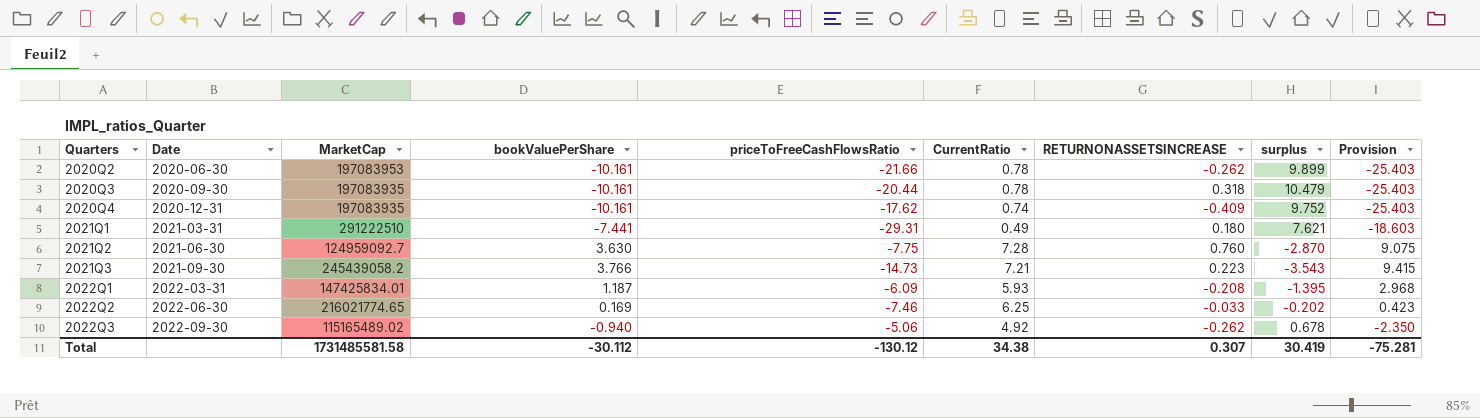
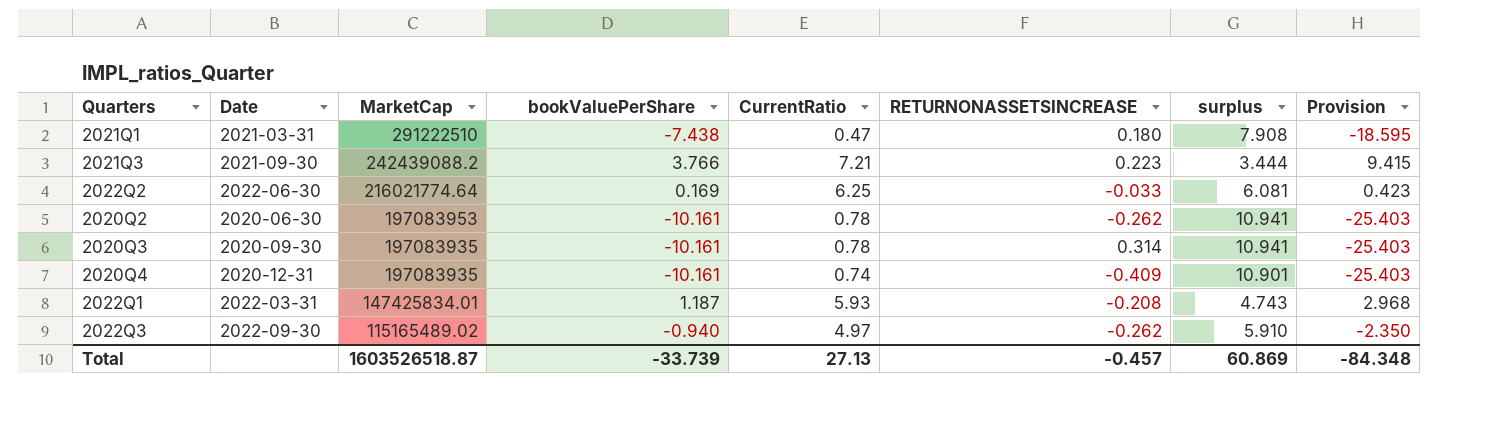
row order: Quarters ascending -> MarketCap descending
column priceToFreeCashFlowsRatio | position: 5 -> none
column surplus | formula: [RETURNONASSETSINCREASE] - [bookValuePerShare] -> [CurrentRatio] - [bookValuePerShare]
row 2021Q2: 2021-06-30 | 124959092.7 | 3.630 | -7.75 | 7.28 | 0.760 | -2.870 | 9.075 -> none
2021Q1 | bookValuePerShare: -7.441 -> -7.438
2021Q1 | CurrentRatio: 0.49 -> 0.47
2021Q1 | Provision: -18.603 -> -18.595
2021Q3 | MarketCap: 245439058.2 -> 242439088.2
2022Q2 | MarketCap: 216021774.65 -> 216021774.64
2020Q3 | RETURNONASSETSINCREASE: 0.318 -> 0.314
2022Q3 | CurrentRatio: 4.92 -> 4.97
Total | MarketCap: 1731485581.58 -> 1603526518.87
Total | bookValuePerShare: -30.112 -> -33.739
Total | CurrentRatio: 34.38 -> 27.13
Total | RETURNONASSETSINCREASE: 0.307 -> -0.457
Total | surplus: 30.419 -> 60.869
Total | Provision: -75.281 -> -84.348

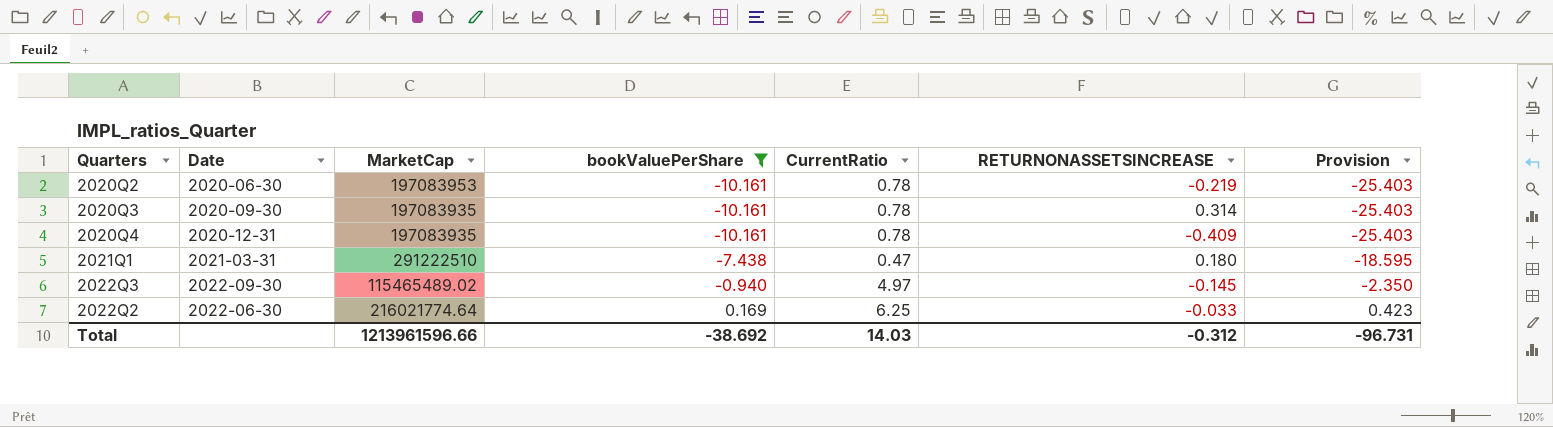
filter: none -> bookValuePerShare <= 0.169
row order: MarketCap descending -> bookValuePerShare ascending
column surplus | formula: [CurrentRatio] - [bookValuePerShare] -> none
2020Q2 | RETURNONASSETSINCREASE: -0.262 -> -0.219
2020Q4 | CurrentRatio: 0.74 -> 0.78
2022Q3 | MarketCap: 115165489.02 -> 115465489.02
2022Q3 | RETURNONASSETSINCREASE: -0.262 -> -0.145
Total | MarketCap: 1603526518.87 -> 1213961596.66
Total | bookValuePerShare: -33.739 -> -38.692
Total | CurrentRatio: 27.13 -> 14.03
Total | RETURNONASSETSINCREASE: -0.457 -> -0.312
Total | Provision: -84.348 -> -96.731

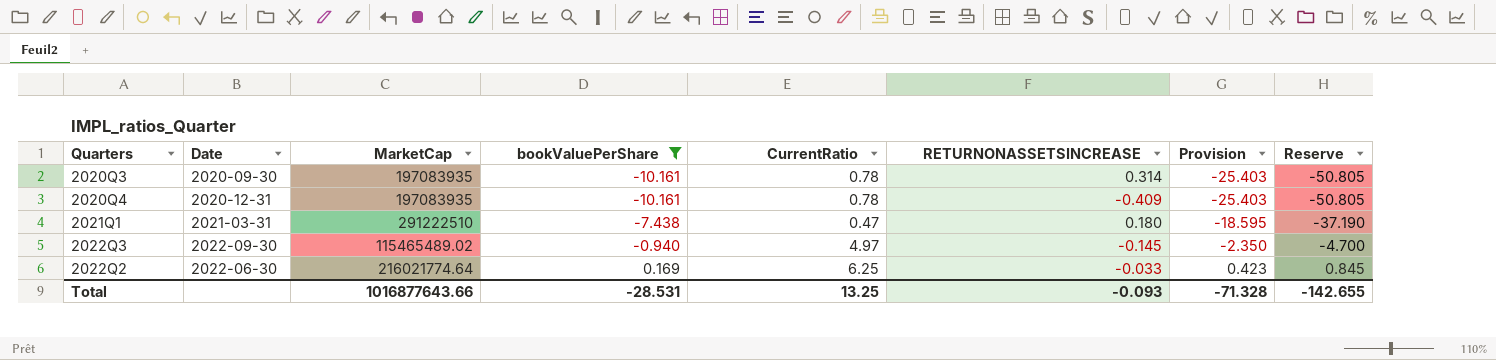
column Reserve | formula: none -> [bookValuePerShare] * 5
row 2020Q2: 2020-06-30 | 197083953 | -10.161 | 0.78 | -0.219 | -25.403 -> none
Total | MarketCap: 1213961596.66 -> 1016877643.66
Total | bookValuePerShare: -38.692 -> -28.531
Total | CurrentRatio: 14.03 -> 13.25
Total | RETURNONASSETSINCREASE: -0.312 -> -0.093
Total | Provision: -96.731 -> -71.328

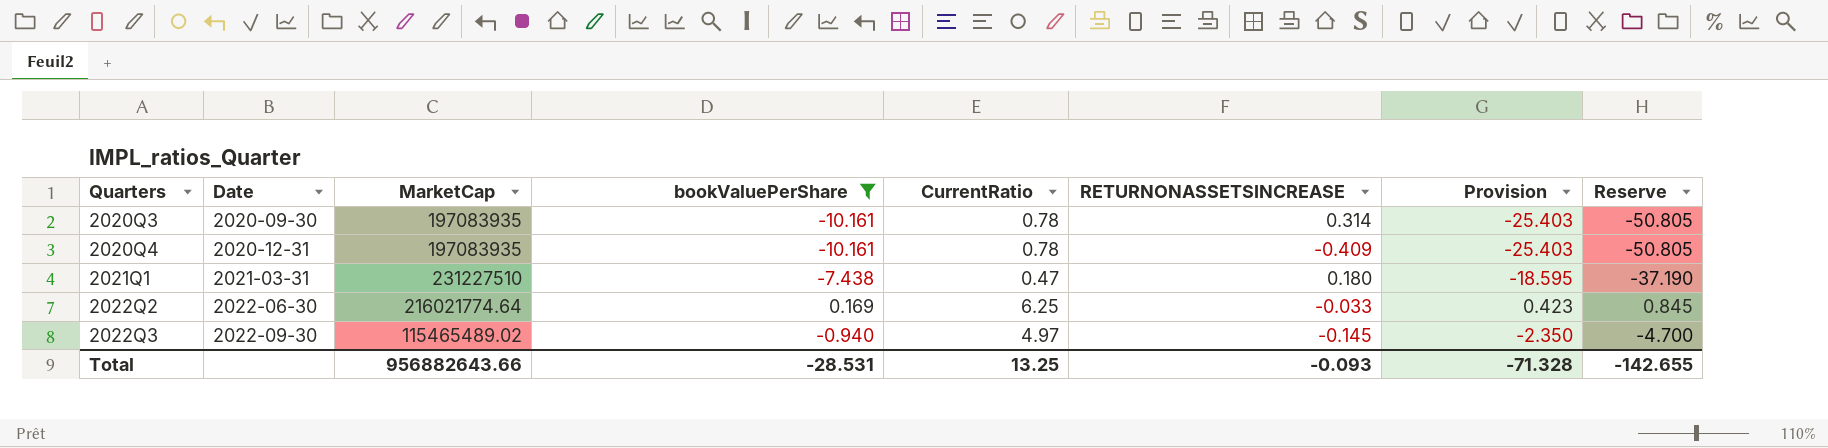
row order: bookValuePerShare ascending -> Quarters ascending
2021Q1 | MarketCap: 291222510 -> 231227510
Total | MarketCap: 1016877643.66 -> 956882643.66

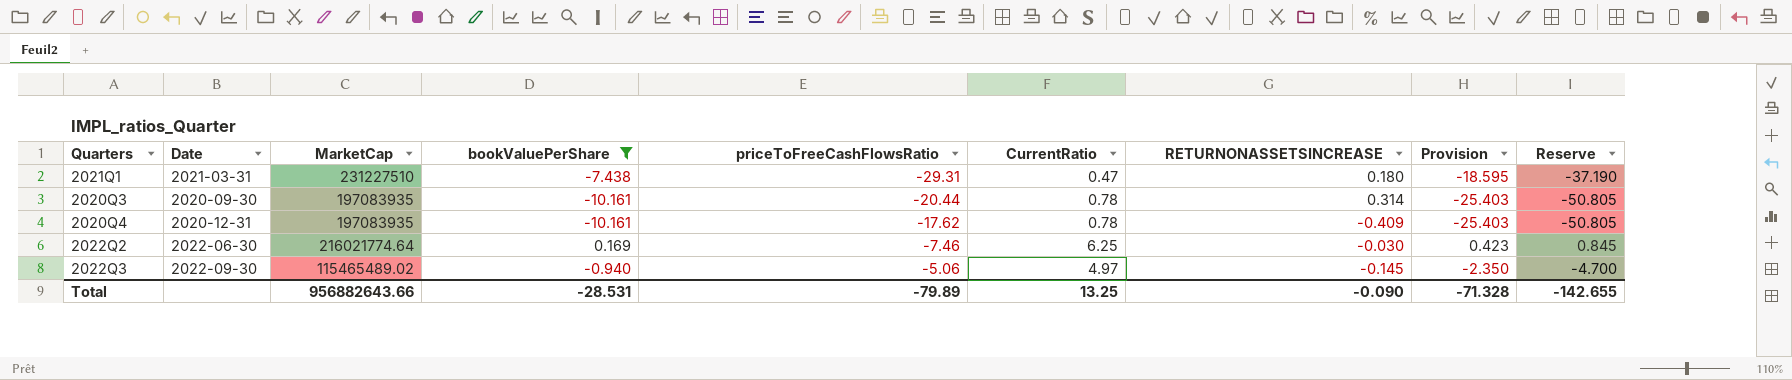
row order: Quarters ascending -> priceToFreeCashFlowsRatio ascending
column priceToFreeCashFlowsRatio | position: none -> 5
2022Q2 | RETURNONASSETSINCREASE: -0.033 -> -0.030
Total | RETURNONASSETSINCREASE: -0.093 -> -0.090

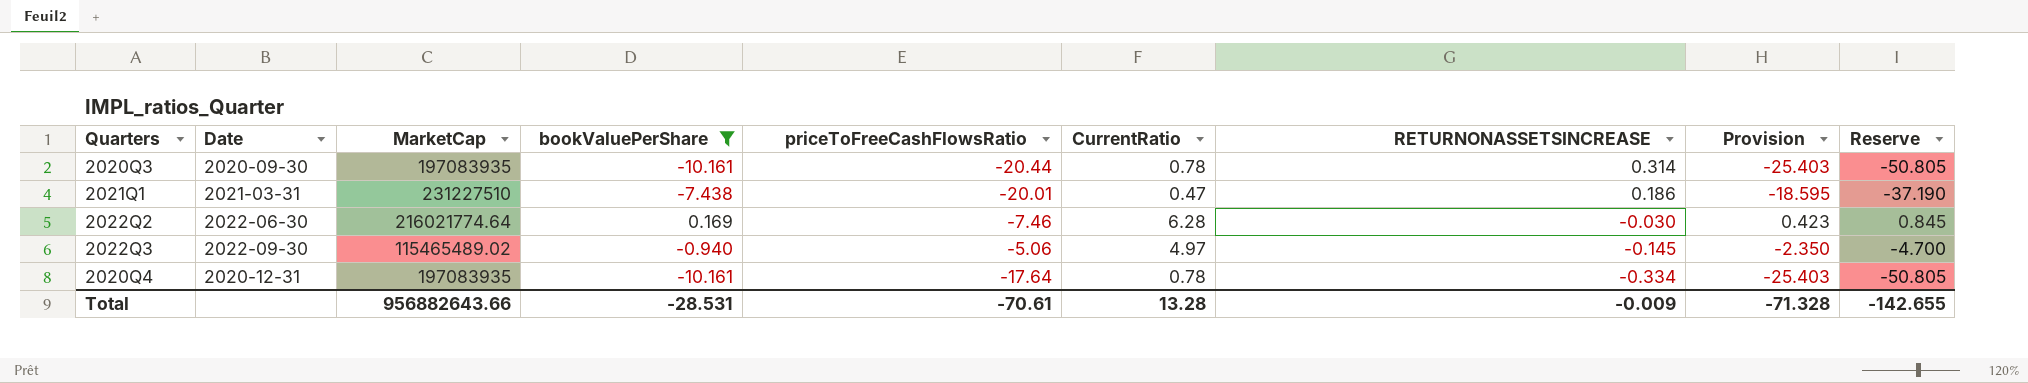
row order: priceToFreeCashFlowsRatio ascending -> RETURNONASSETSINCREASE descending
2021Q1 | priceToFreeCashFlowsRatio: -29.31 -> -20.01
2021Q1 | RETURNONASSETSINCREASE: 0.180 -> 0.186
2022Q2 | CurrentRatio: 6.25 -> 6.28
2020Q4 | priceToFreeCashFlowsRatio: -17.62 -> -17.64
2020Q4 | RETURNONASSETSINCREASE: -0.409 -> -0.334
Total | priceToFreeCashFlowsRatio: -79.89 -> -70.61
Total | CurrentRatio: 13.25 -> 13.28
Total | RETURNONASSETSINCREASE: -0.090 -> -0.009

